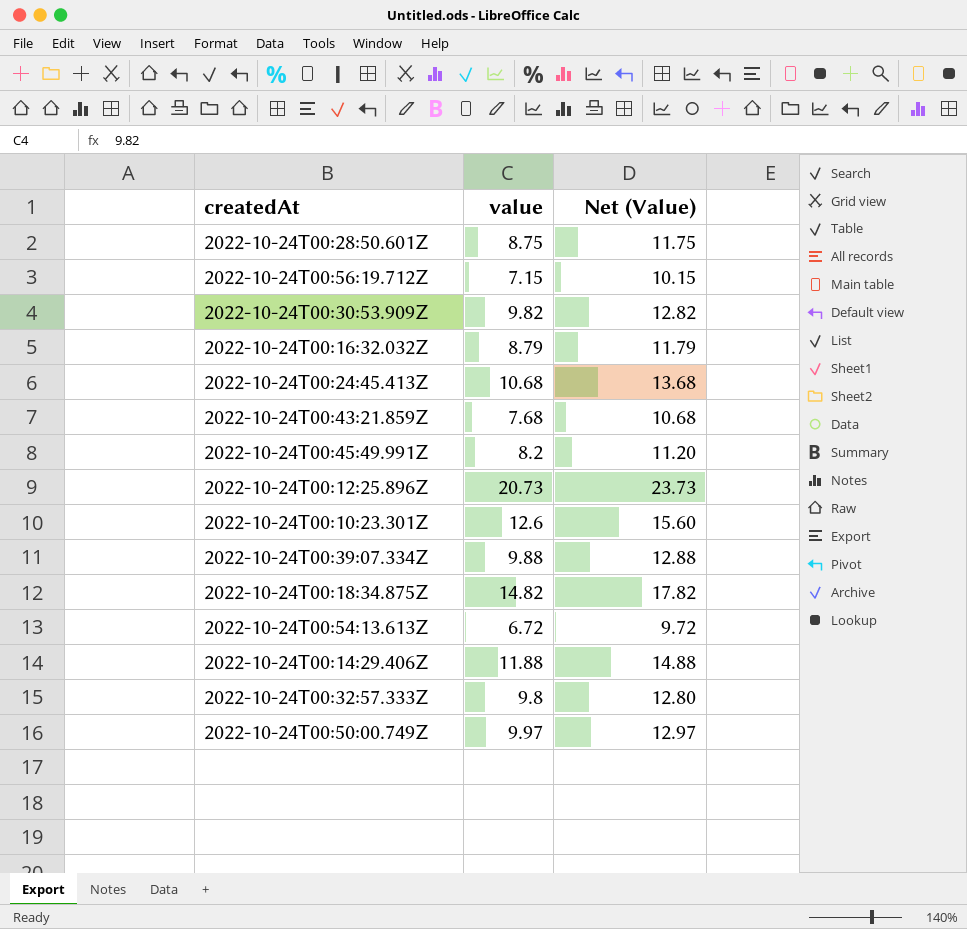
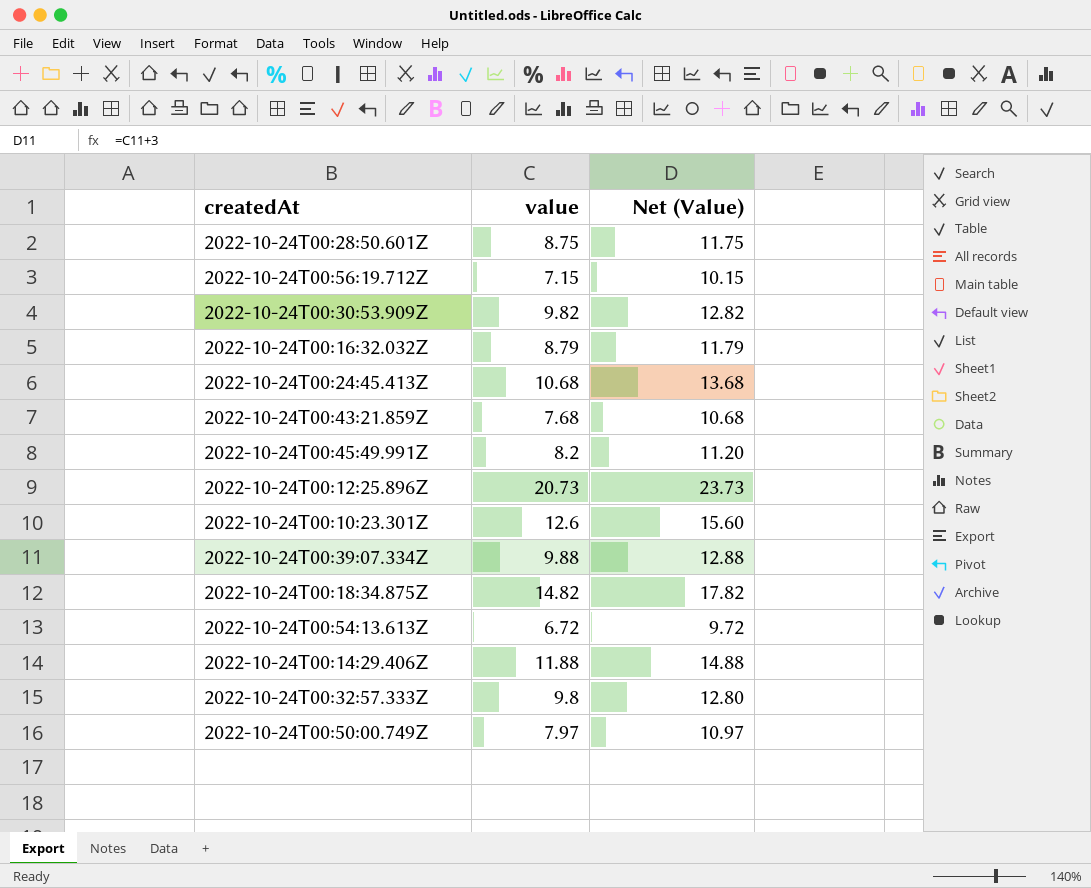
2022-10-24T00:50:00.749Z | value: 9.97 -> 7.97
2022-10-24T00:50:00.749Z | Net (Value): 12.97 -> 10.97

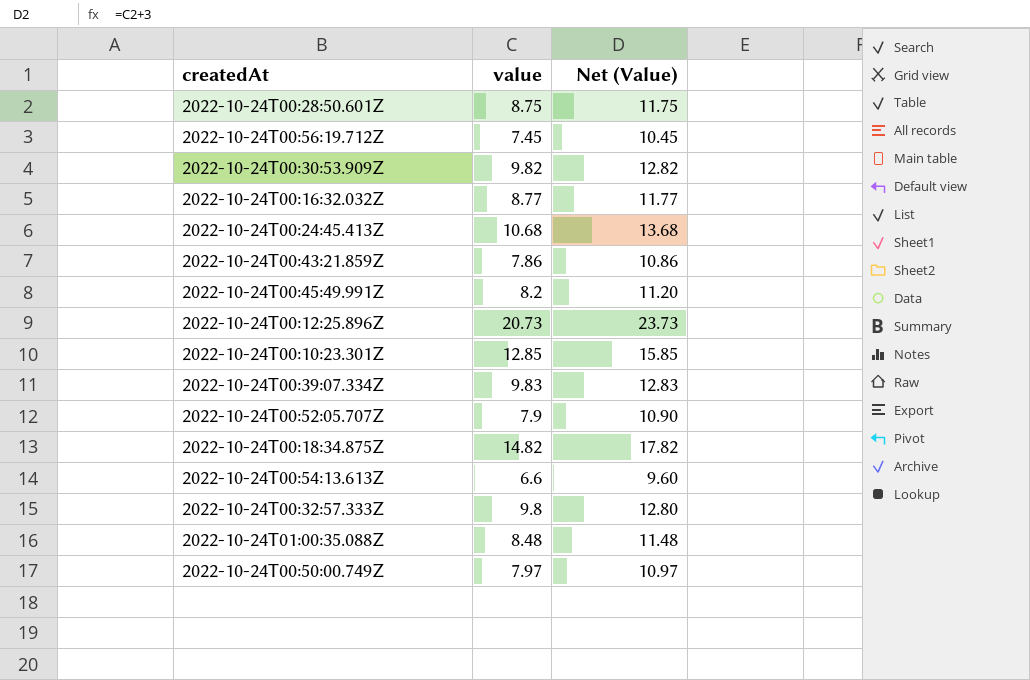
row 2022-10-24T00:14:29.406Z: 11.88 | 14.88 -> none
2022-10-24T00:56:19.712Z | value: 7.15 -> 7.45
2022-10-24T00:56:19.712Z | Net (Value): 10.15 -> 10.45
2022-10-24T00:16:32.032Z | value: 8.79 -> 8.77
2022-10-24T00:16:32.032Z | Net (Value): 11.79 -> 11.77
2022-10-24T00:43:21.859Z | value: 7.68 -> 7.86
2022-10-24T00:43:21.859Z | Net (Value): 10.68 -> 10.86
2022-10-24T00:10:23.301Z | value: 12.6 -> 12.85
2022-10-24T00:10:23.301Z | Net (Value): 15.60 -> 15.85
2022-10-24T00:39:07.334Z | value: 9.88 -> 9.83
2022-10-24T00:39:07.334Z | Net (Value): 12.88 -> 12.83
row 2022-10-24T00:52:05.707Z: none -> 7.9 | 10.90
2022-10-24T00:54:13.613Z | value: 6.72 -> 6.6
2022-10-24T00:54:13.613Z | Net (Value): 9.72 -> 9.60
row 2022-10-24T01:00:35.088Z: none -> 8.48 | 11.48

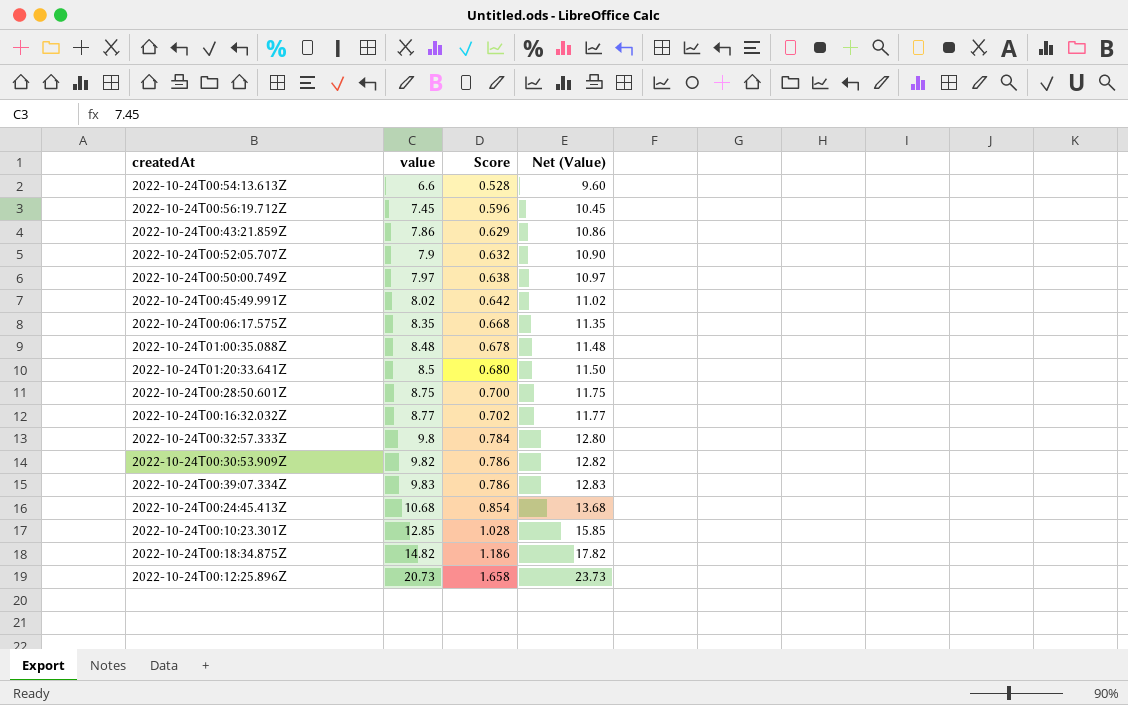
row order: none -> value ascending
column Score | formula: none -> [value] * 0.08
2022-10-24T00:45:49.991Z | value: 8.2 -> 8.02
2022-10-24T00:45:49.991Z | Net (Value): 11.20 -> 11.02
row 2022-10-24T00:06:17.575Z: none -> 8.35 | 0.668 | 11.35
row 2022-10-24T01:20:33.641Z: none -> 8.5 | 0.680 | 11.50

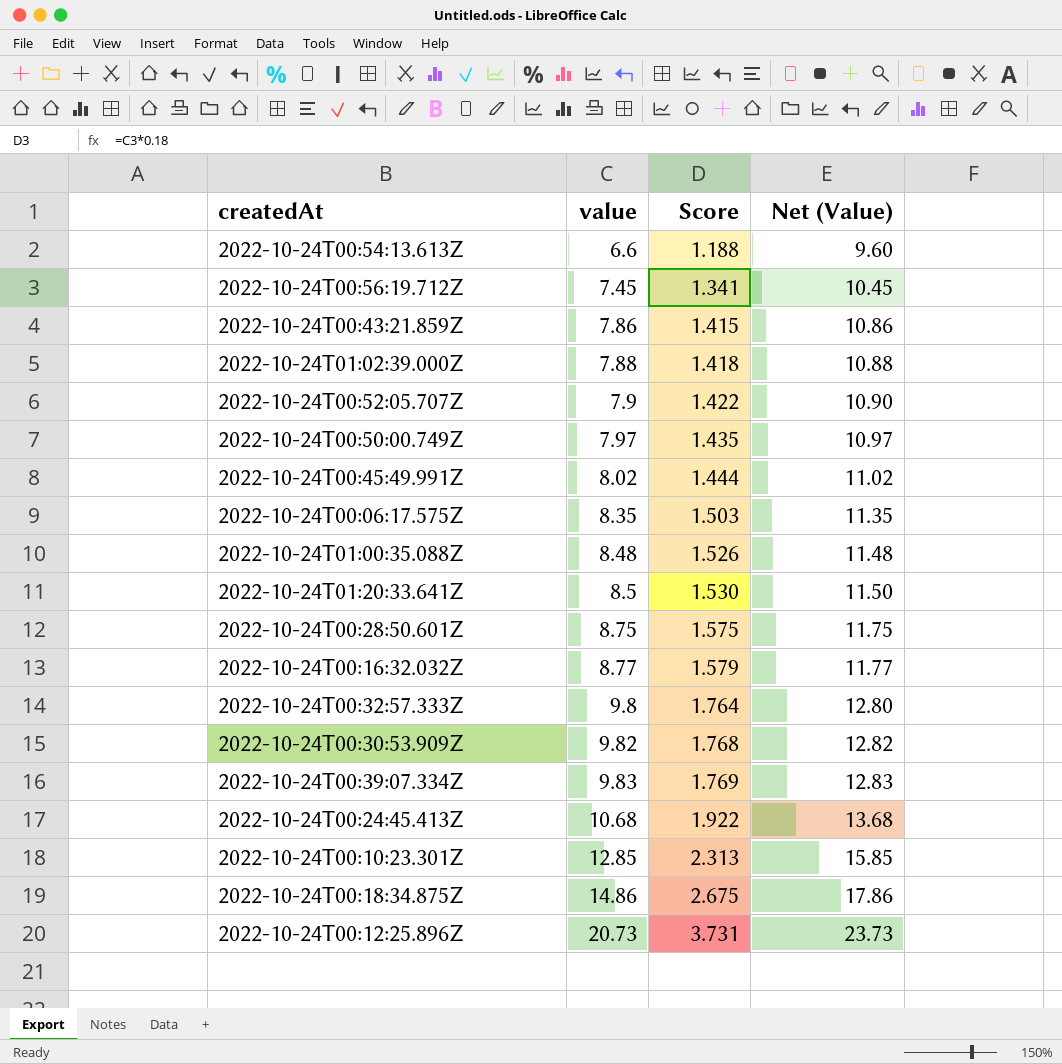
column Score | formula: [value] * 0.08 -> [value] * 0.18
row 2022-10-24T01:02:39.000Z: none -> 7.88 | 1.418 | 10.88
2022-10-24T00:18:34.875Z | value: 14.82 -> 14.86
2022-10-24T00:18:34.875Z | Net (Value): 17.82 -> 17.86

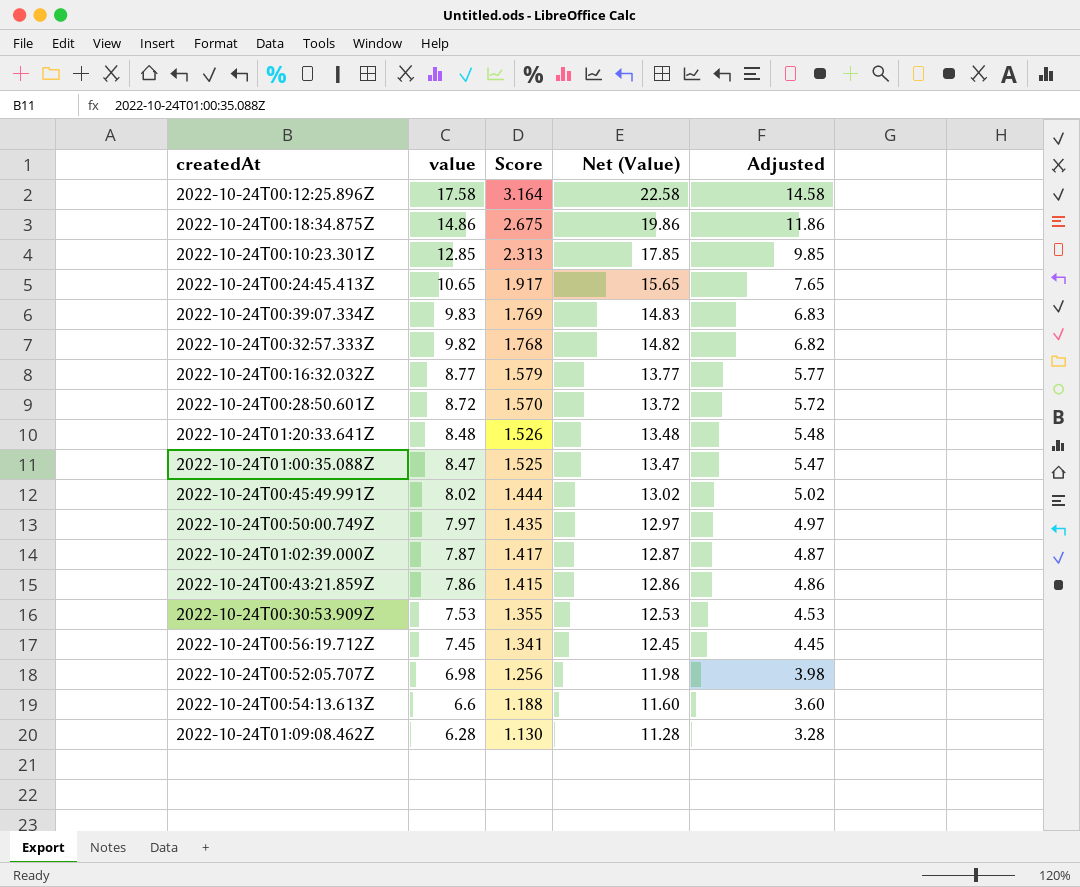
row order: value ascending -> value descending
column Net (Value) | formula: [value] + 3 -> [value] + 5
column Adjusted | formula: none -> [value] - 3
row 2022-10-24T00:06:17.575Z: 8.35 | 1.503 | 11.35 -> none
2022-10-24T00:12:25.896Z | value: 20.73 -> 17.58
2022-10-24T00:12:25.896Z | Score: 3.731 -> 3.164
2022-10-24T00:24:45.413Z | value: 10.68 -> 10.65
2022-10-24T00:24:45.413Z | Score: 1.922 -> 1.917
2022-10-24T00:32:57.333Z | value: 9.8 -> 9.82
2022-10-24T00:32:57.333Z | Score: 1.764 -> 1.768
2022-10-24T00:28:50.601Z | value: 8.75 -> 8.72
2022-10-24T00:28:50.601Z | Score: 1.575 -> 1.570
2022-10-24T01:20:33.641Z | value: 8.5 -> 8.48
2022-10-24T01:20:33.641Z | Score: 1.530 -> 1.526
2022-10-24T01:00:35.088Z | value: 8.48 -> 8.47
2022-10-24T01:00:35.088Z | Score: 1.526 -> 1.525
2022-10-24T01:02:39.000Z | value: 7.88 -> 7.87
2022-10-24T01:02:39.000Z | Score: 1.418 -> 1.417
2022-10-24T00:30:53.909Z | value: 9.82 -> 7.53
2022-10-24T00:30:53.909Z | Score: 1.768 -> 1.355
2022-10-24T00:52:05.707Z | value: 7.9 -> 6.98
2022-10-24T00:52:05.707Z | Score: 1.422 -> 1.256
row 2022-10-24T01:09:08.462Z: none -> 6.28 | 1.130 | 11.28 | 3.28

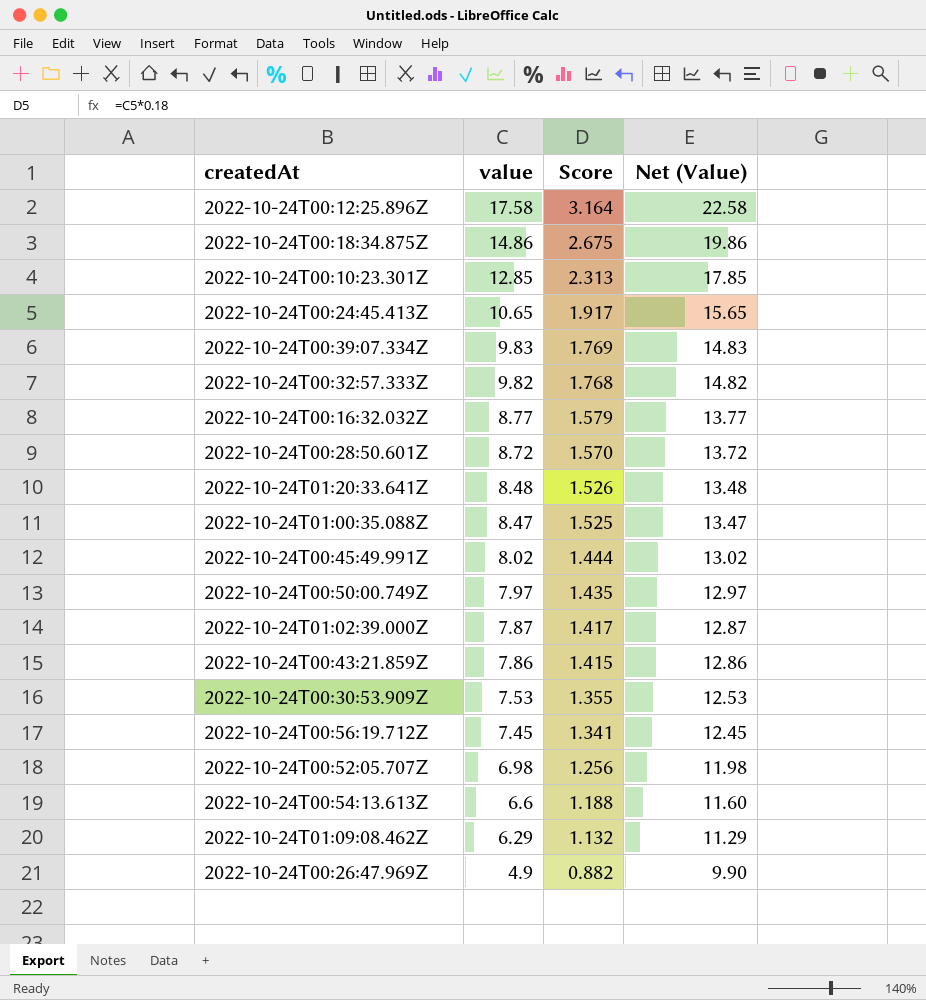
column Adjusted | formula: [value] - 3 -> none
2022-10-24T01:09:08.462Z | value: 6.28 -> 6.29
2022-10-24T01:09:08.462Z | Score: 1.130 -> 1.132
2022-10-24T01:09:08.462Z | Net (Value): 11.28 -> 11.29
row 2022-10-24T00:26:47.969Z: none -> 4.9 | 0.882 | 9.90

